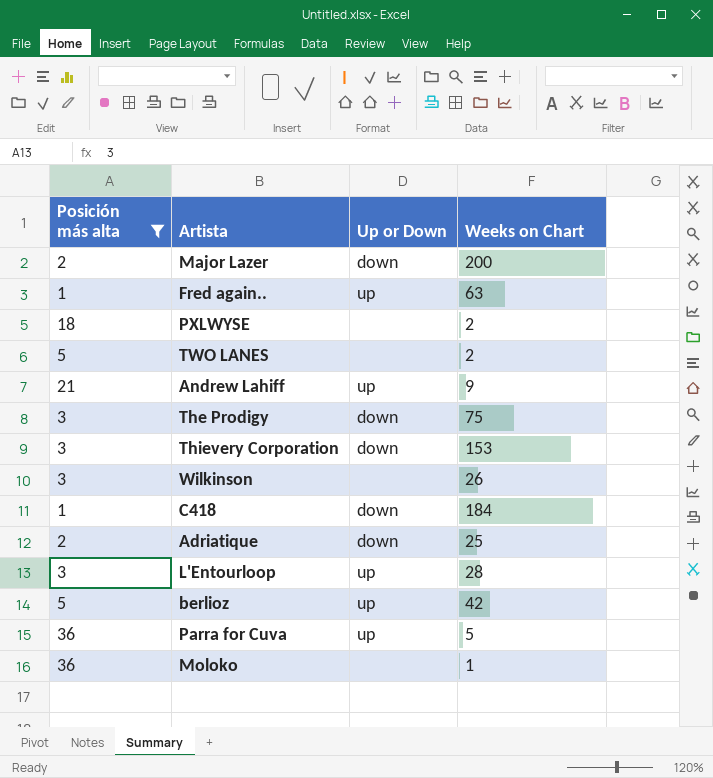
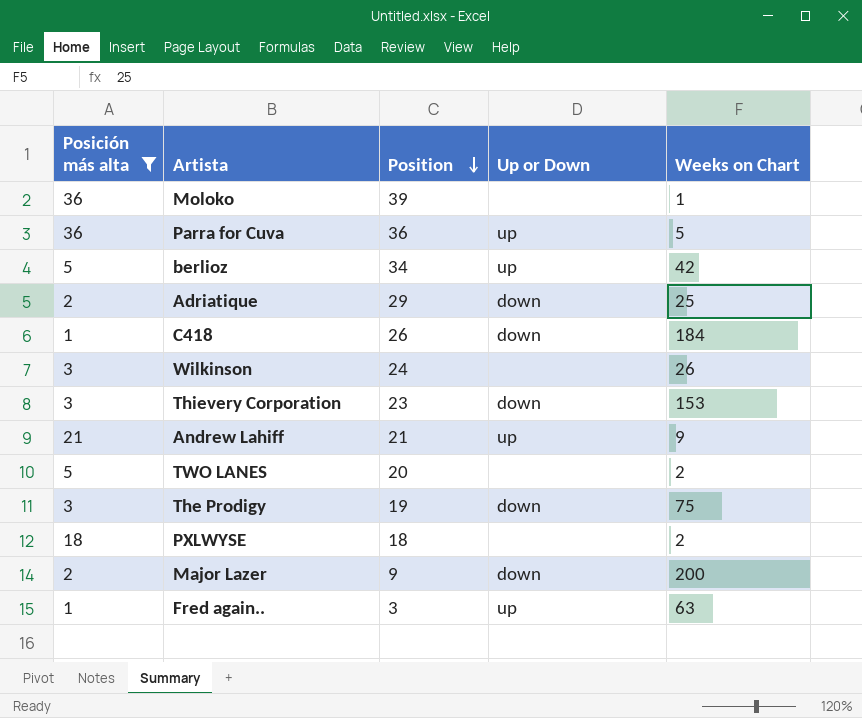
row order: none -> Position descending
column Position | position: none -> 3
row L'Entourloop: 3 | up | 28 -> none

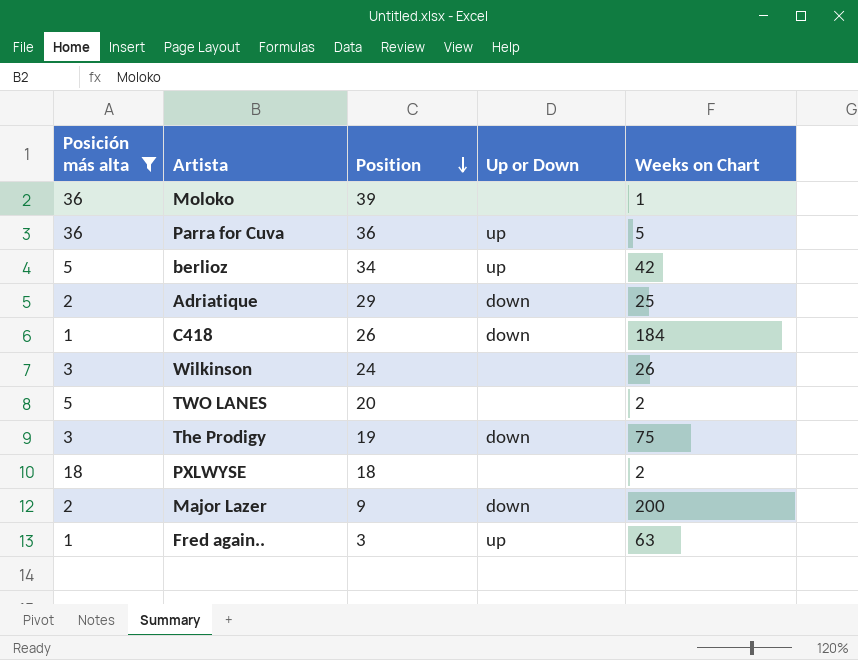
row Thievery Corporation: 3 | 23 | down | 153 -> none
row Andrew Lahiff: 21 | 21 | up | 9 -> none

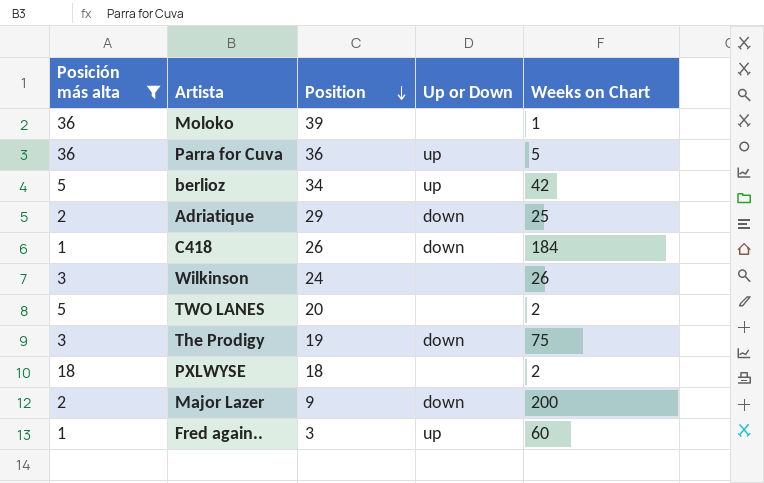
Fred again.. | Weeks on Chart: 63 -> 60

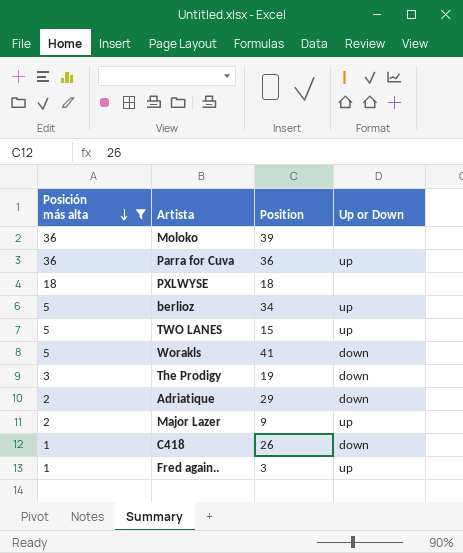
row order: Position descending -> Posición más alta descending
column Weeks on Chart | position: 5 -> none
row Wilkinson: 3 | 24 | none | 26 -> none
TWO LANES | Position: 20 -> 15
TWO LANES | Up or Down: none -> up
row Worakls: none -> 5 | 41 | down
Major Lazer | Up or Down: down -> up

